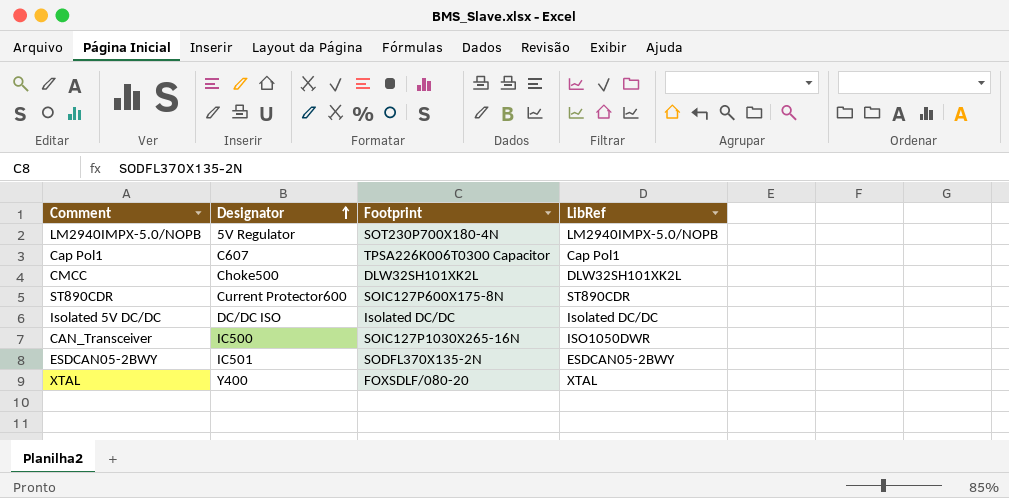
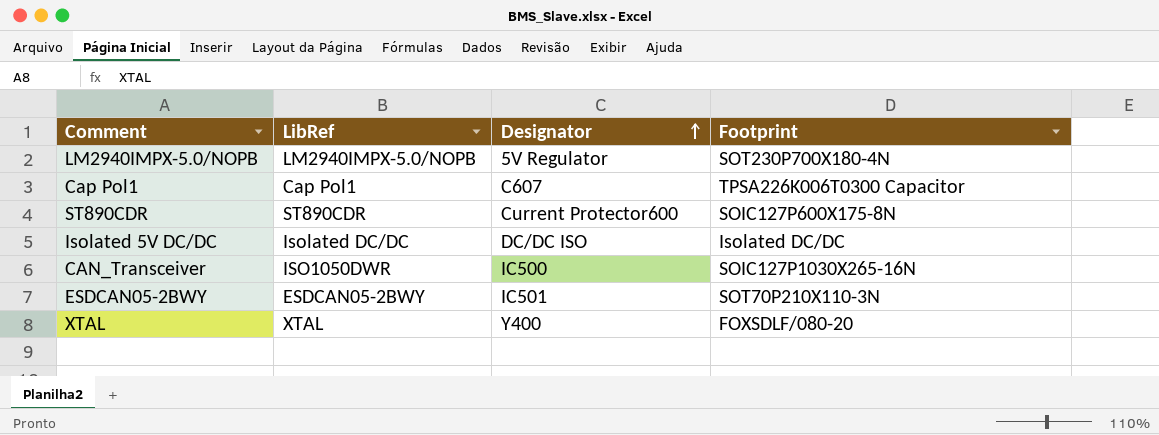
column LibRef | position: 4 -> 2
row CMCC: Choke500 | DLW32SH101XK2L | DLW32SH101XK2L -> none
ESDCAN05-2BWY | Footprint: SODFL370X135-2N -> SOT70P210X110-3N

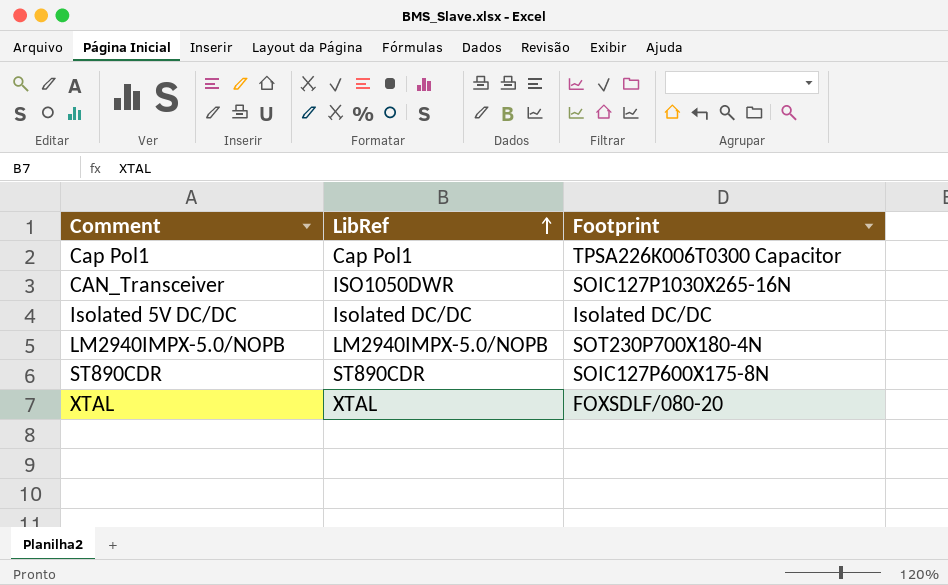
row order: Designator ascending -> LibRef ascending
column Designator | position: 3 -> none
row ESDCAN05-2BWY: ESDCAN05-2BWY | IC501 | SOT70P210X110-3N -> none

